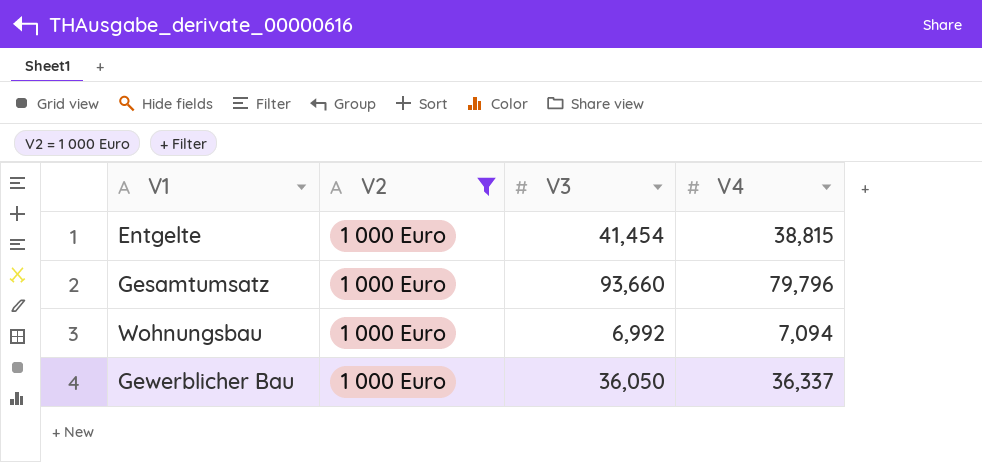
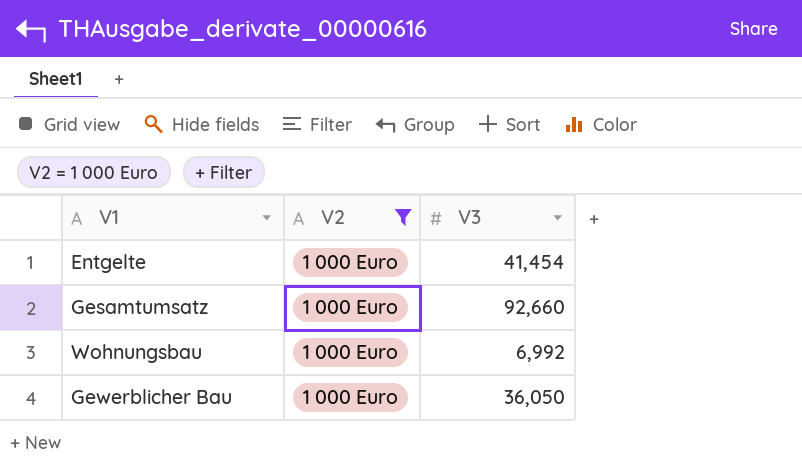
column V4 | position: 4 -> none
Gesamtumsatz | V3: 93,660 -> 92,660

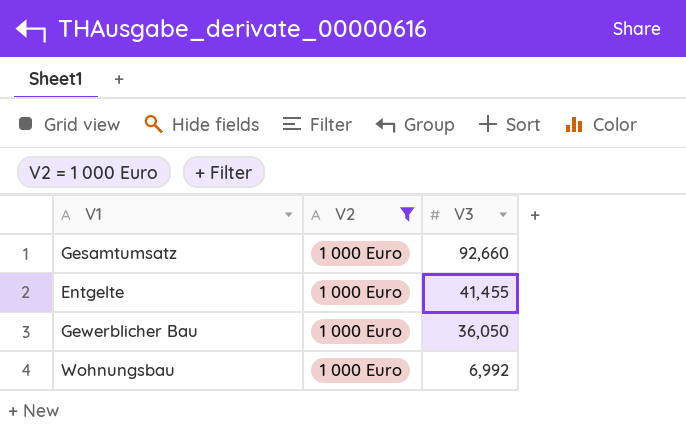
row order: none -> V3 descending
Entgelte | V3: 41,454 -> 41,455

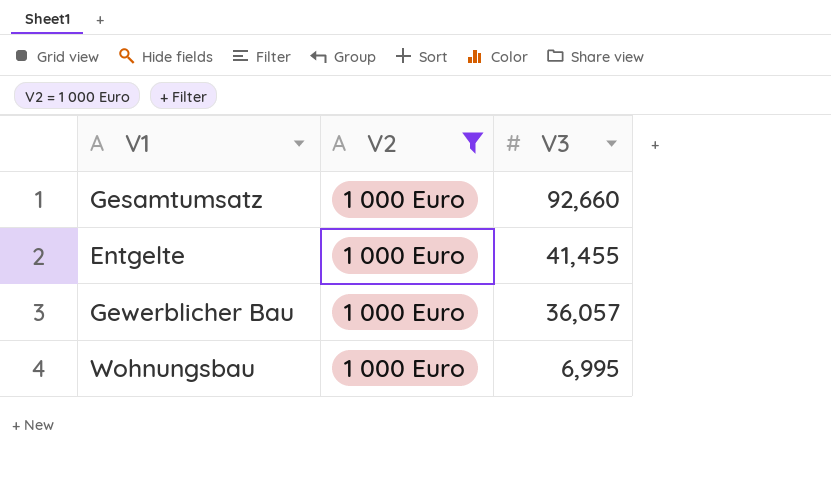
Gewerblicher Bau | V3: 36,050 -> 36,057
Wohnungsbau | V3: 6,992 -> 6,995

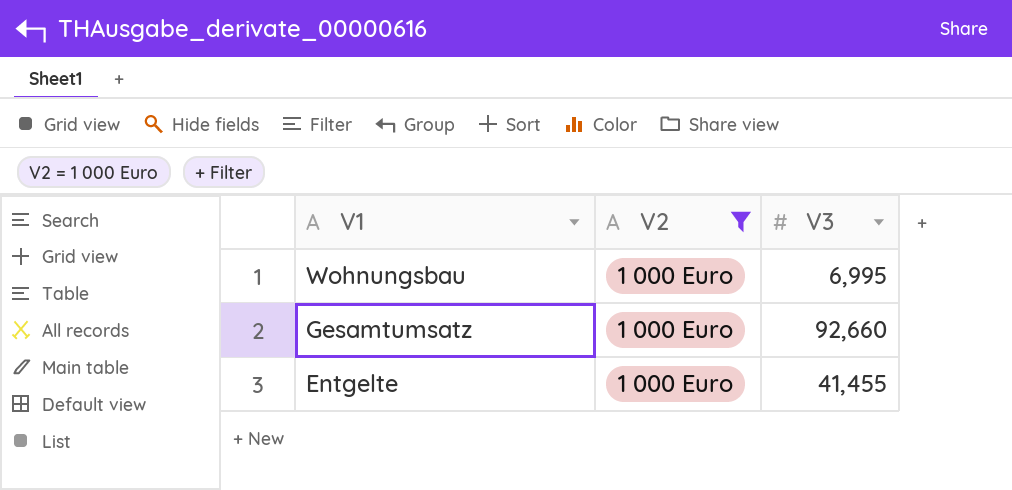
row order: V3 descending -> V1 descending
row Gewerblicher Bau: 1 000 Euro | 36,057 -> none

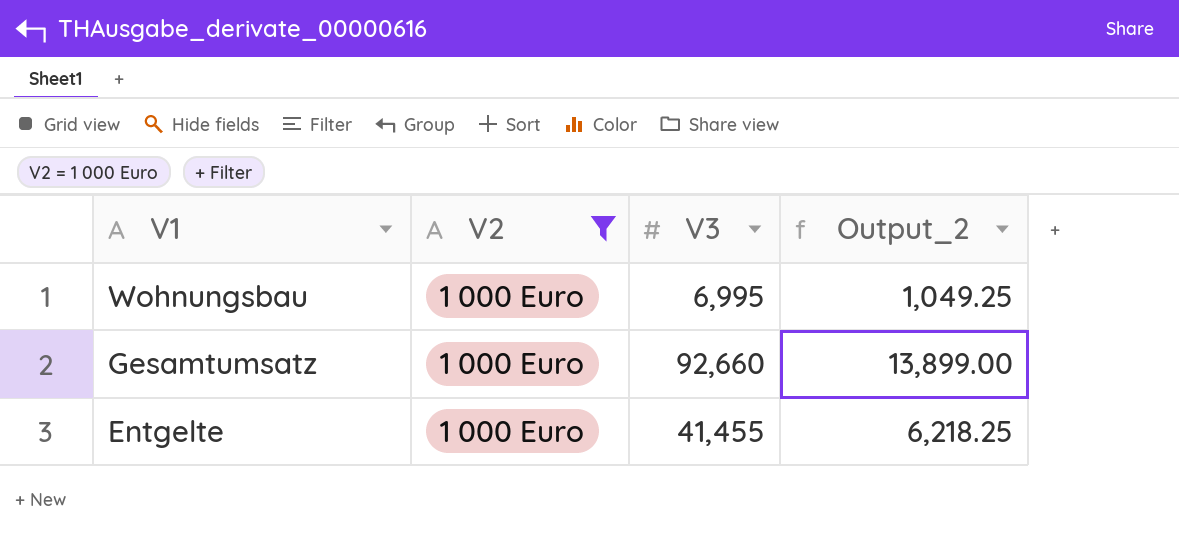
column Output_2 | formula: none -> [V3] * 0.15

